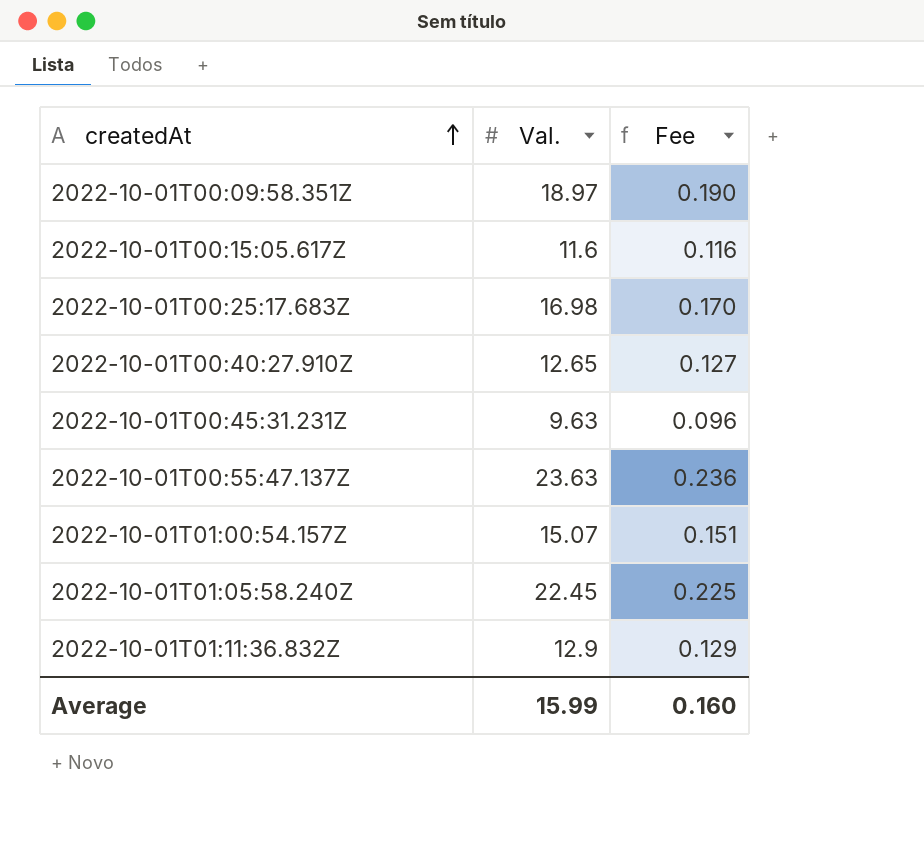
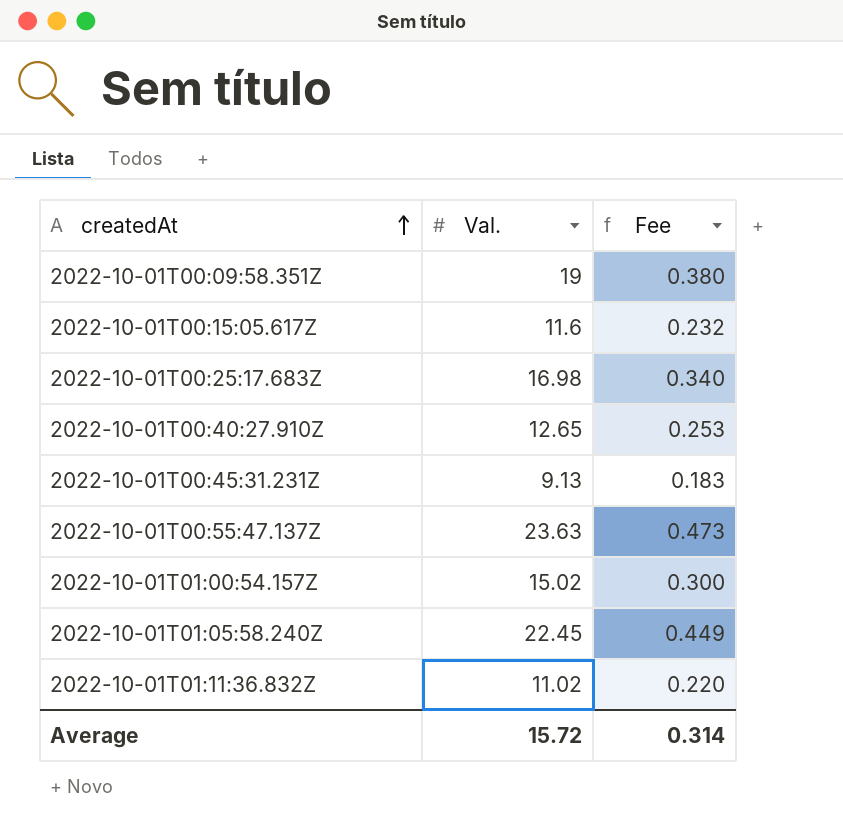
column Fee | formula: [Val.] * 0.01 -> [Val.] * 0.02
2022-10-01T00:09:58.351Z | Val.: 18.97 -> 19
2022-10-01T00:45:31.231Z | Val.: 9.63 -> 9.13
2022-10-01T01:00:54.157Z | Val.: 15.07 -> 15.02
2022-10-01T01:11:36.832Z | Val.: 12.9 -> 11.02
Average | Val.: 15.99 -> 15.72
Average | Fee: 0.160 -> 0.314

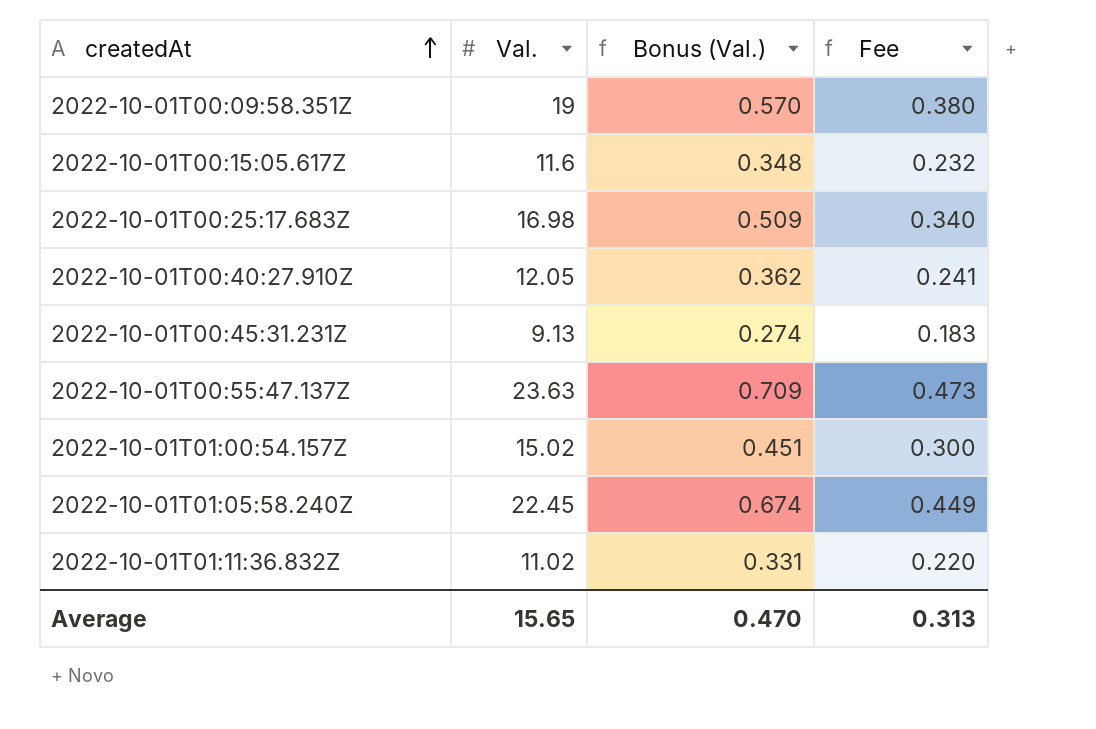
column Bonus (Val.) | formula: none -> [Val.] * 0.03
2022-10-01T00:40:27.910Z | Val.: 12.65 -> 12.05
2022-10-01T00:40:27.910Z | Fee: 0.253 -> 0.241
Average | Val.: 15.72 -> 15.65
Average | Fee: 0.314 -> 0.313

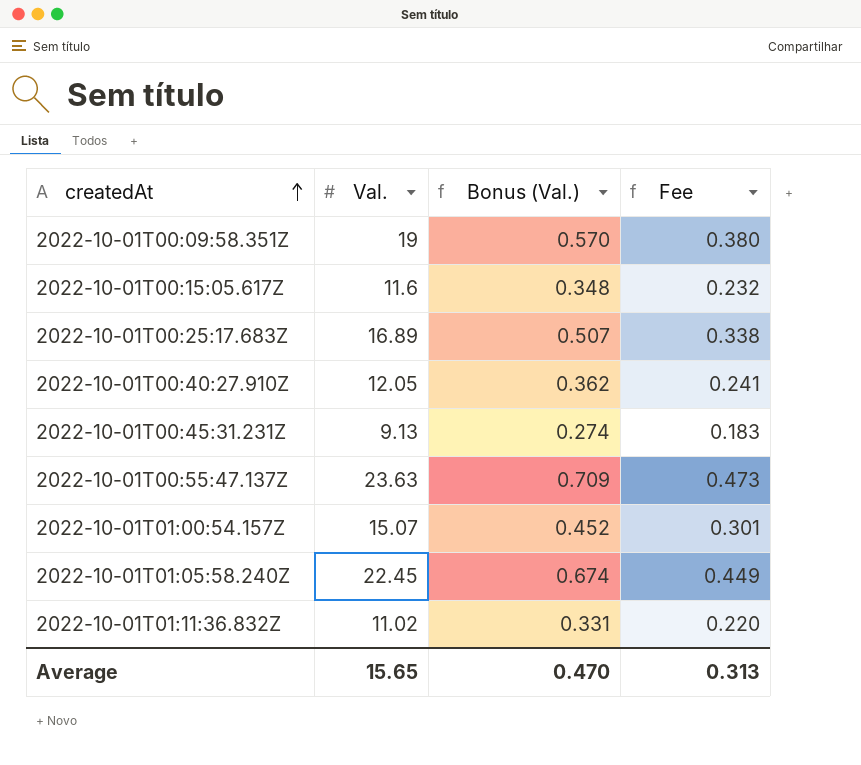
2022-10-01T00:25:17.683Z | Val.: 16.98 -> 16.89
2022-10-01T00:25:17.683Z | Bonus (Val.): 0.509 -> 0.507
2022-10-01T00:25:17.683Z | Fee: 0.340 -> 0.338
2022-10-01T01:00:54.157Z | Val.: 15.02 -> 15.07
2022-10-01T01:00:54.157Z | Bonus (Val.): 0.451 -> 0.452
2022-10-01T01:00:54.157Z | Fee: 0.300 -> 0.301

